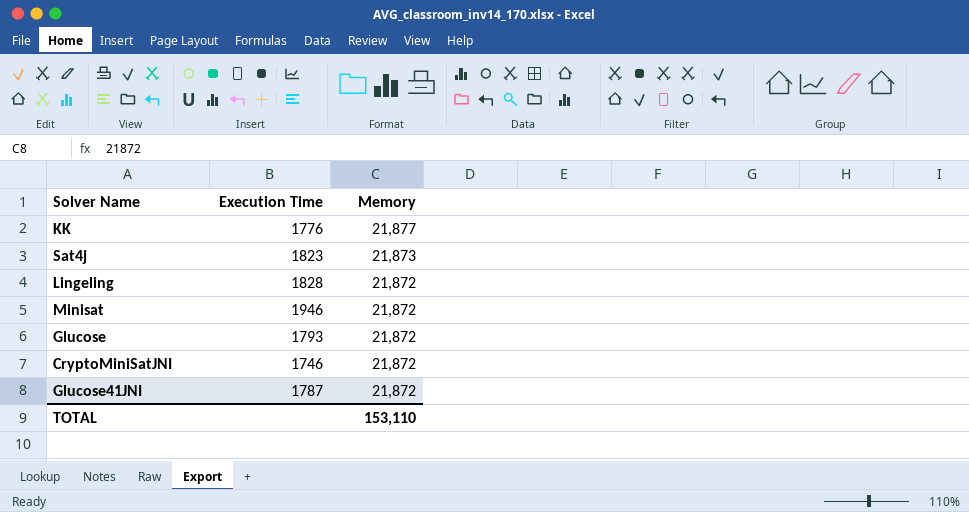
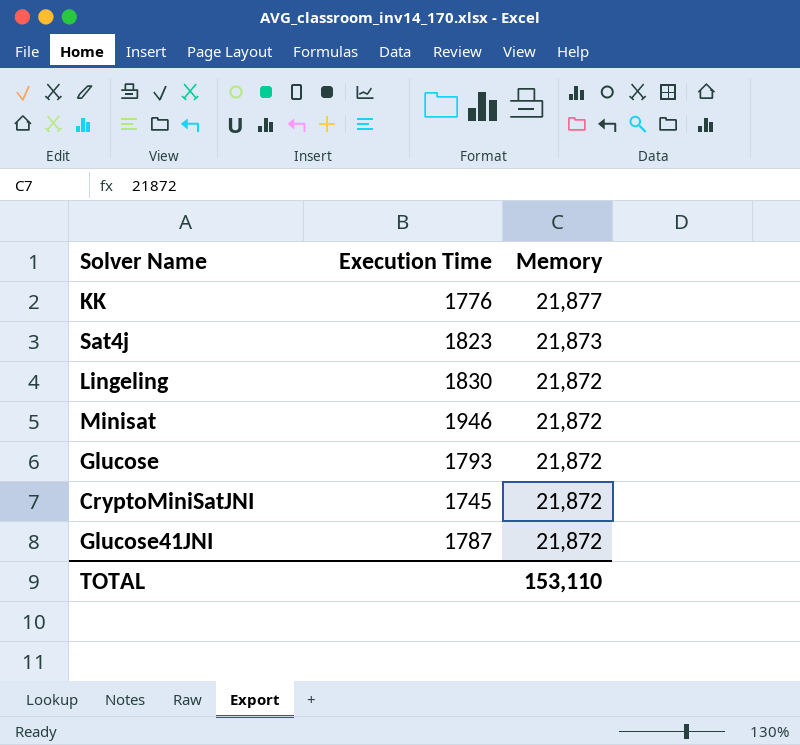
Lingeling | Execution Time: 1828 -> 1830
CryptoMiniSatJNI | Execution Time: 1746 -> 1745

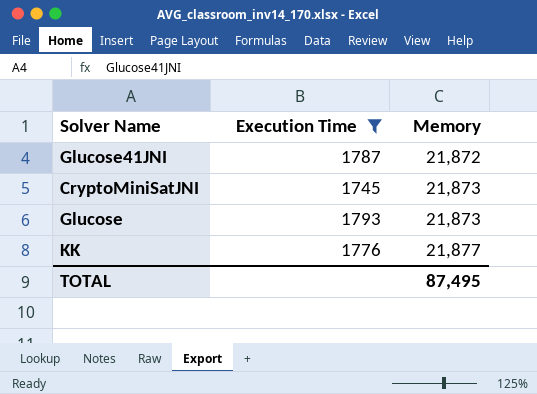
filter: none -> Execution Time <= 1793
row order: Memory descending -> Memory ascending
CryptoMiniSatJNI | Memory: 21,872 -> 21,873
Glucose | Memory: 21,872 -> 21,873
TOTAL | Memory: 153,110 -> 87,495

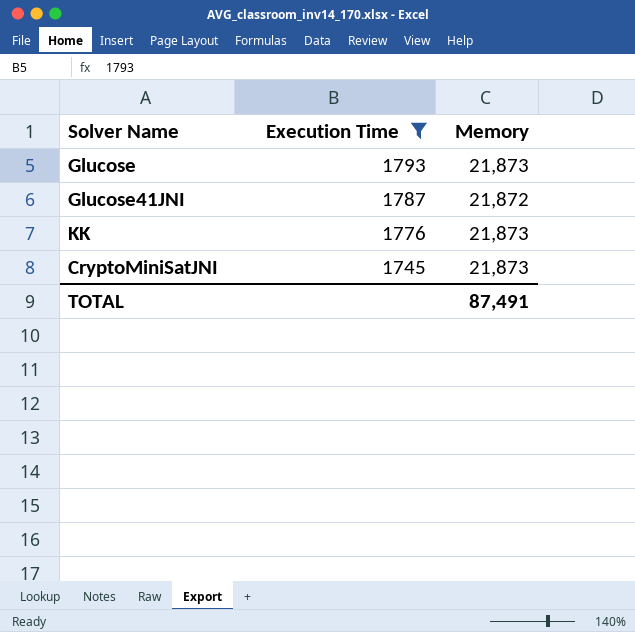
row order: Memory ascending -> Execution Time descending
KK | Memory: 21,877 -> 21,873
TOTAL | Memory: 87,495 -> 87,491

